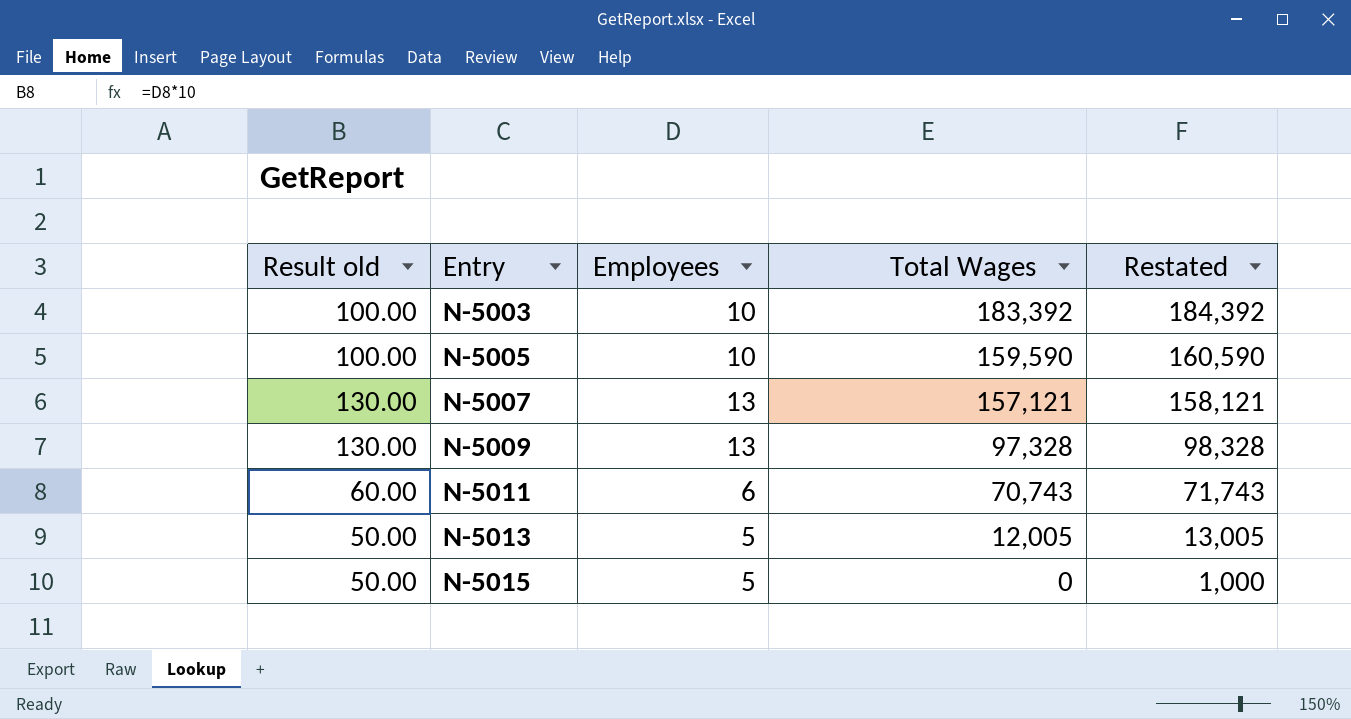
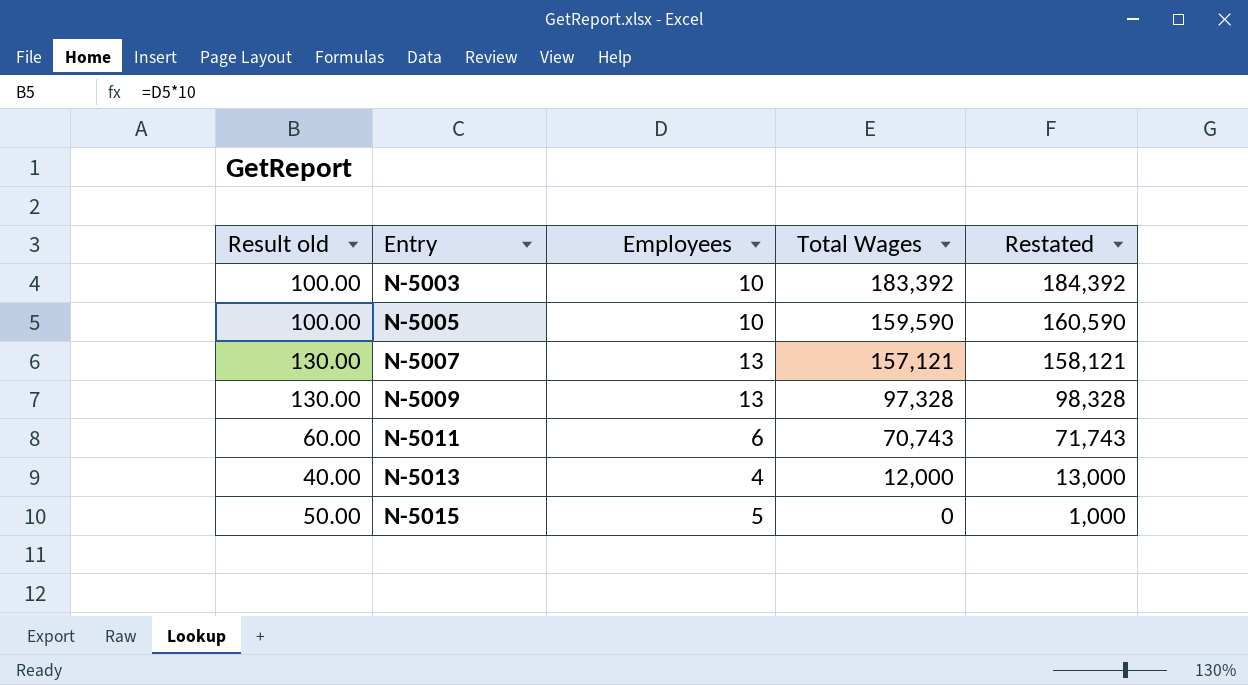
N-5013 | Result old: 50.00 -> 40.00
N-5013 | Employees: 5 -> 4
N-5013 | Total Wages: 12,005 -> 12,000
N-5013 | Restated: 13,005 -> 13,000

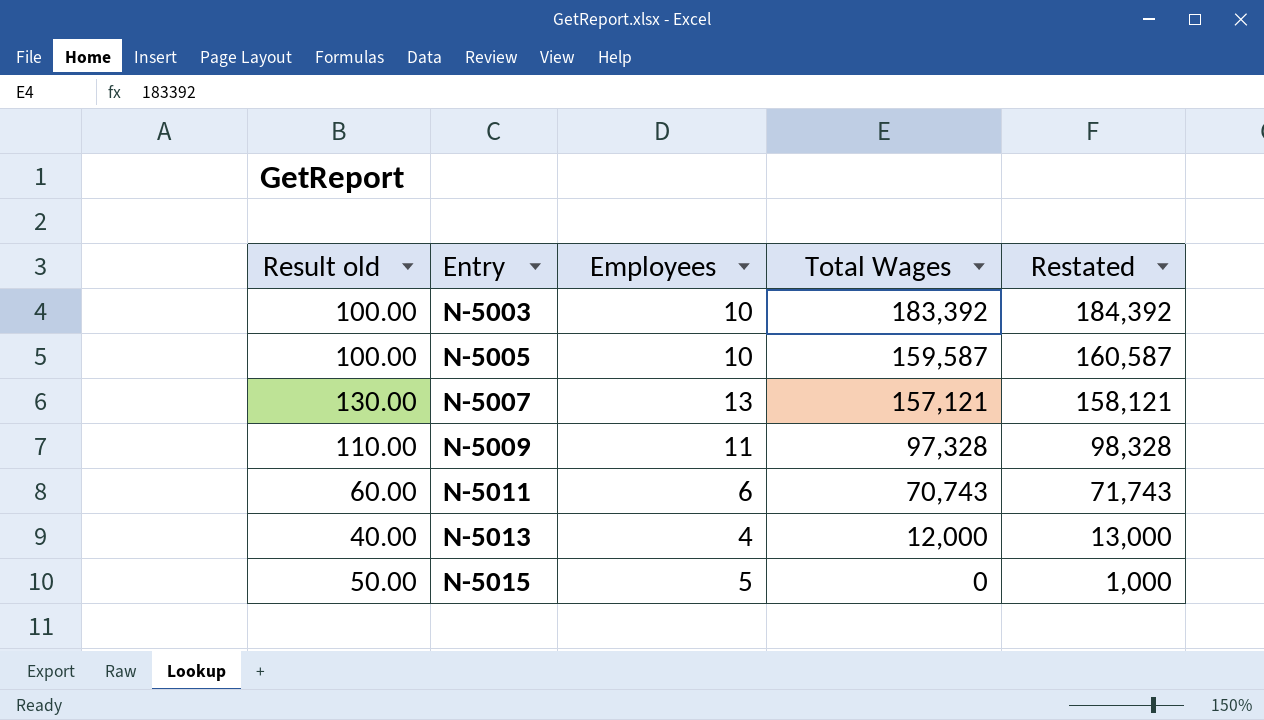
N-5005 | Total Wages: 159,590 -> 159,587
N-5005 | Restated: 160,590 -> 160,587
N-5009 | Result old: 130.00 -> 110.00
N-5009 | Employees: 13 -> 11

